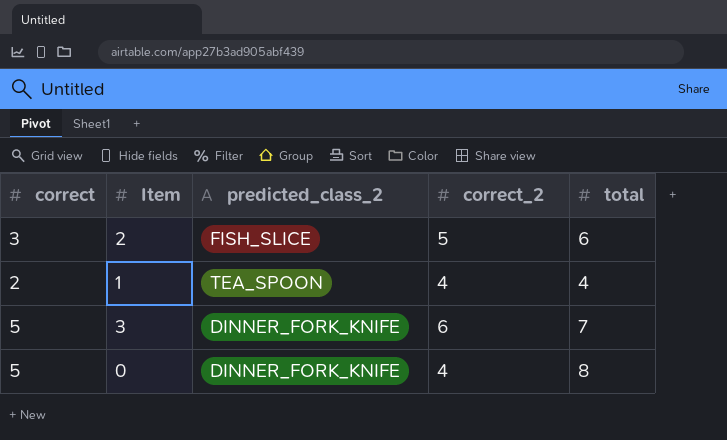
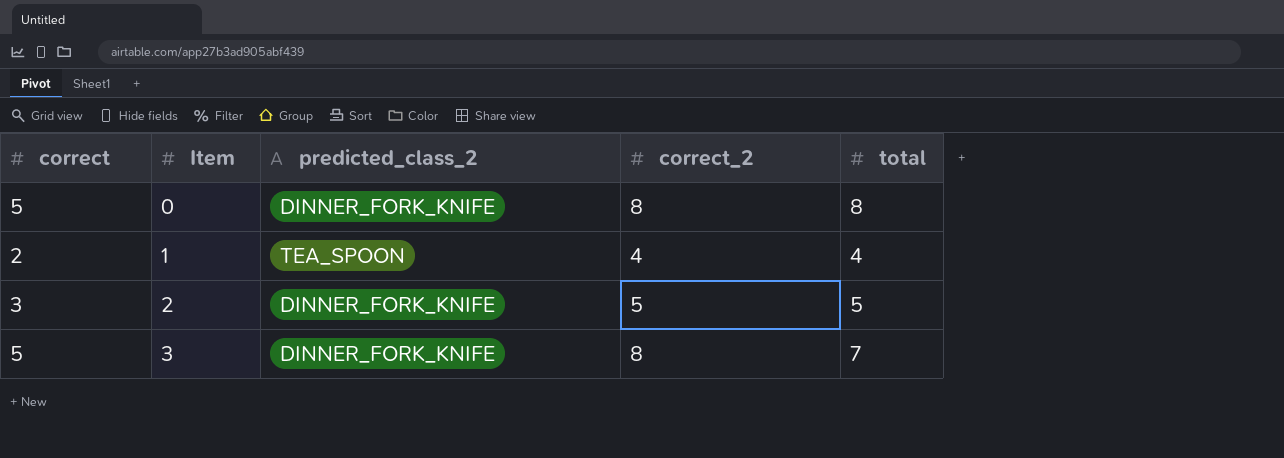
row order: none -> Item ascending
0 | correct_2: 4 -> 8
2 | predicted_class_2: FISH_SLICE -> DINNER_FORK_KNIFE
2 | total: 6 -> 5
3 | correct_2: 6 -> 8

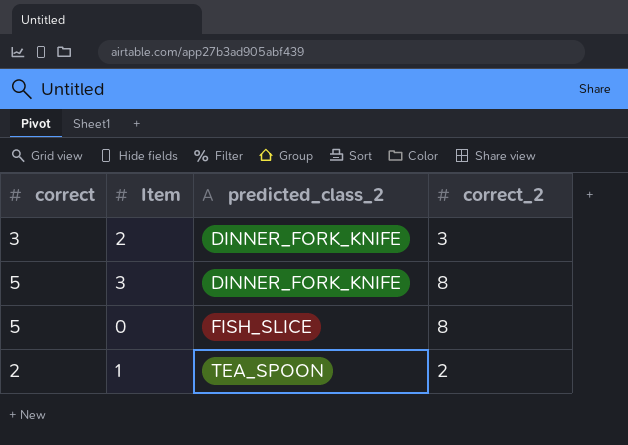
row order: Item ascending -> predicted_class_2 ascending
column total | position: 5 -> none
2 | correct_2: 5 -> 3
0 | predicted_class_2: DINNER_FORK_KNIFE -> FISH_SLICE
1 | correct_2: 4 -> 2

